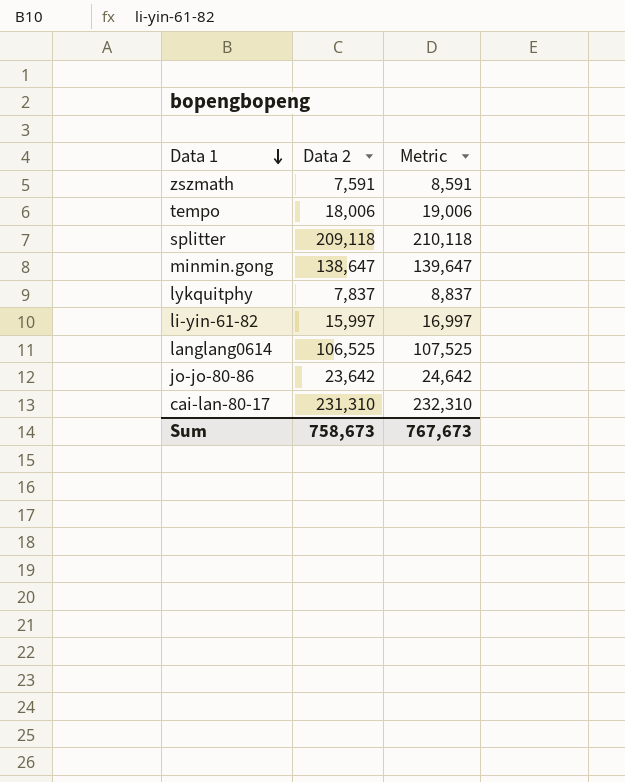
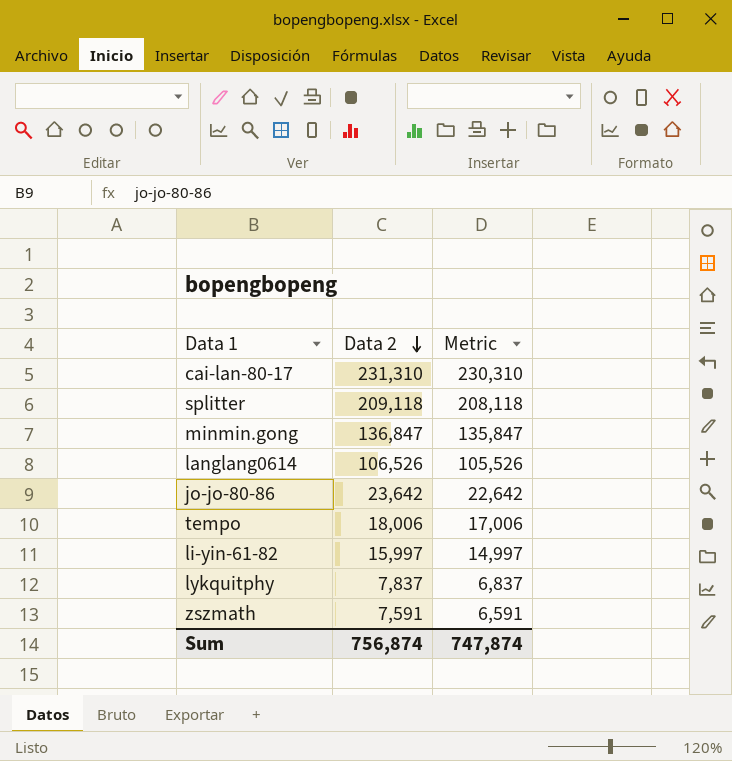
row order: Data 1 descending -> Data 2 descending
column Metric | formula: [Data 2] + 1000 -> [Data 2] - 1000
minmin.gong | Data 2: 138,647 -> 136,847
langlang0614 | Data 2: 106,525 -> 106,526
Sum | Data 2: 758,673 -> 756,874
Sum | Metric: 767,673 -> 747,874

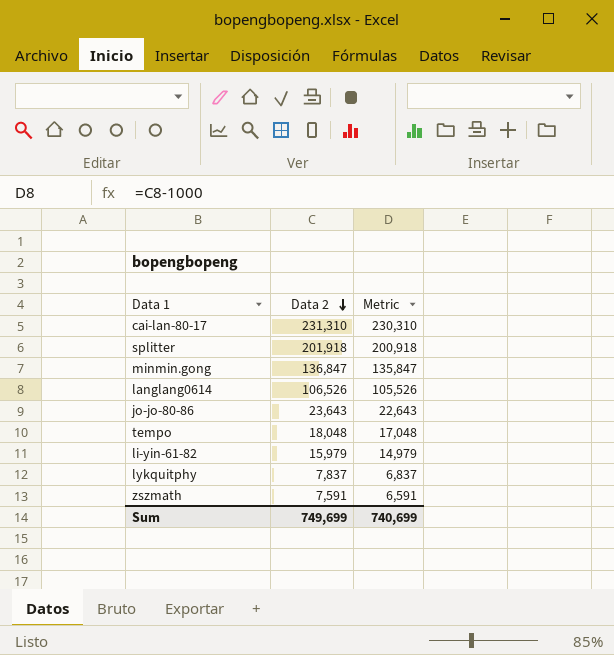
splitter | Data 2: 209,118 -> 201,918
splitter | Metric: 208,118 -> 200,918
jo-jo-80-86 | Data 2: 23,642 -> 23,643
jo-jo-80-86 | Metric: 22,642 -> 22,643
tempo | Data 2: 18,006 -> 18,048
tempo | Metric: 17,006 -> 17,048
li-yin-61-82 | Data 2: 15,997 -> 15,979
li-yin-61-82 | Metric: 14,997 -> 14,979
Sum | Data 2: 756,874 -> 749,699
Sum | Metric: 747,874 -> 740,699

